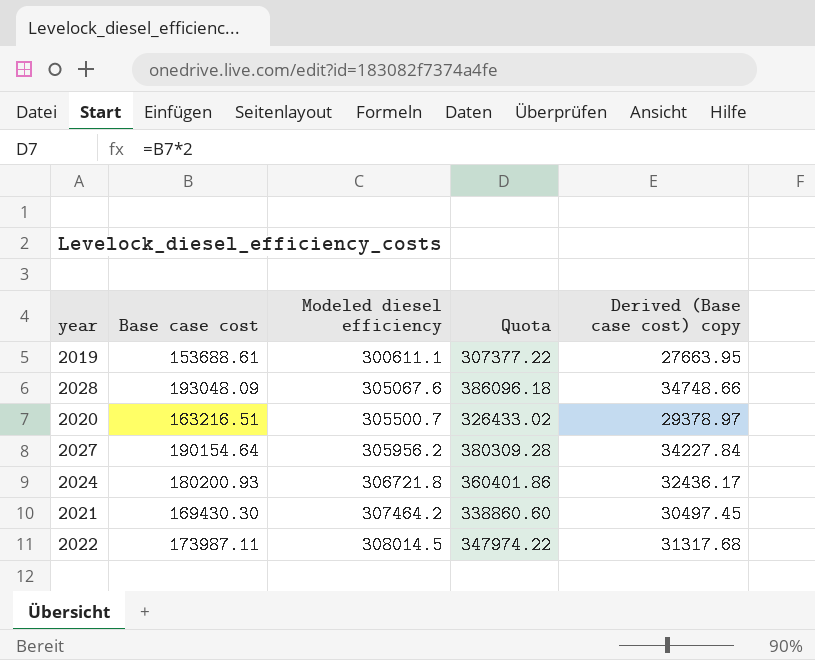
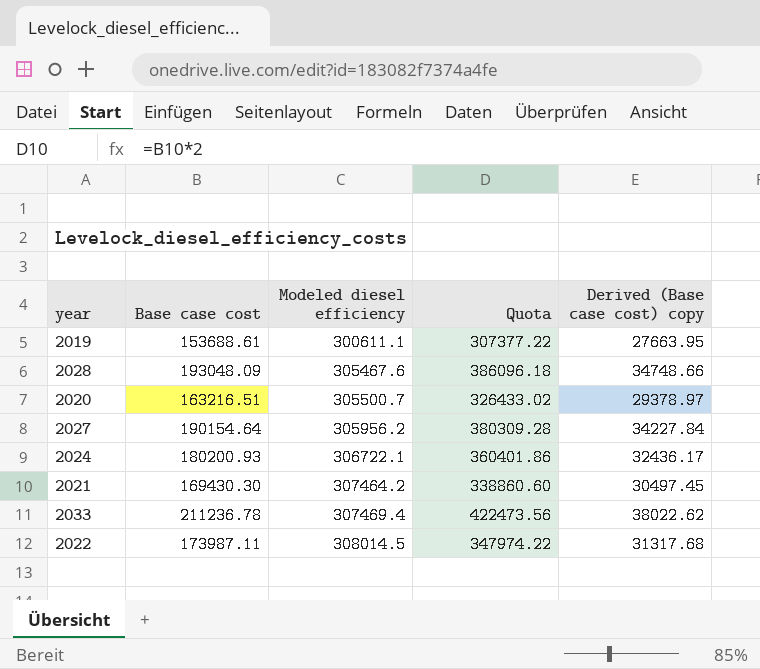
2028 | Modeled diesel efficiency: 305067.6 -> 305467.6
2024 | Modeled diesel efficiency: 306721.8 -> 306722.1
row 2033: none -> 211236.78 | 307469.4 | 422473.56 | 38022.62

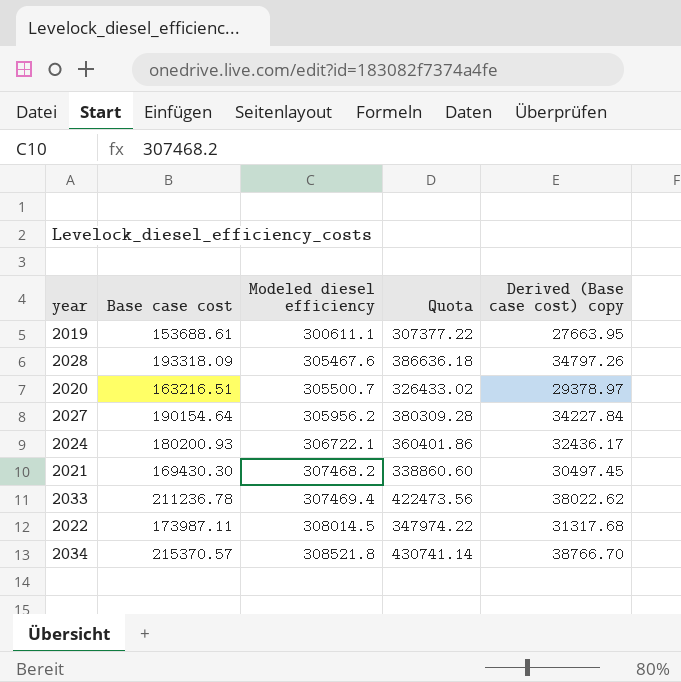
2028 | Base case cost: 193048.09 -> 193318.09
2028 | Quota: 386096.18 -> 386636.18
2028 | Derived (Base case cost) copy: 34748.66 -> 34797.26
2021 | Modeled diesel efficiency: 307464.2 -> 307468.2
row 2034: none -> 215370.57 | 308521.8 | 430741.14 | 38766.70

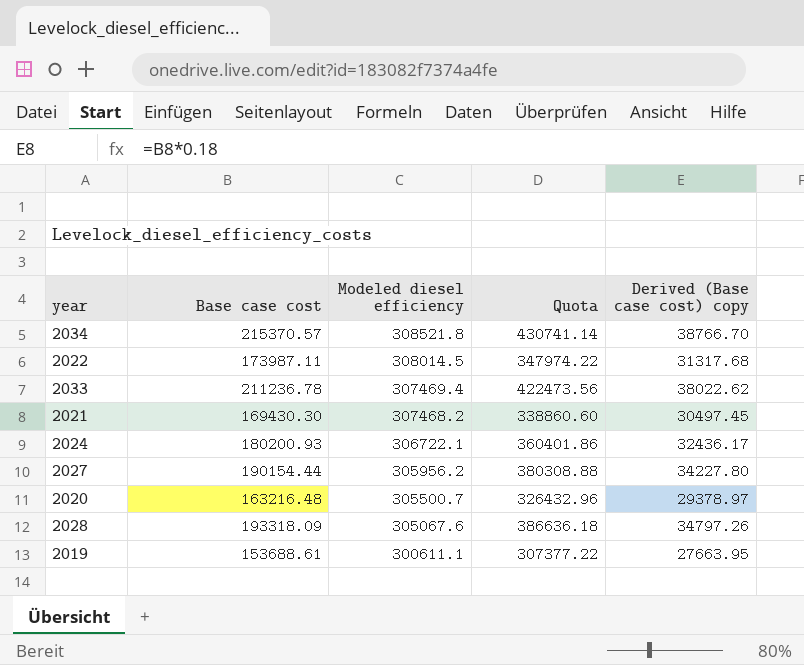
row order: Modeled diesel efficiency ascending -> Modeled diesel efficiency descending
2027 | Base case cost: 190154.64 -> 190154.44
2027 | Quota: 380309.28 -> 380308.88
2027 | Derived (Base case cost) copy: 34227.84 -> 34227.80
2020 | Base case cost: 163216.51 -> 163216.48
2020 | Quota: 326433.02 -> 326432.96
2028 | Modeled diesel efficiency: 305467.6 -> 305067.6

